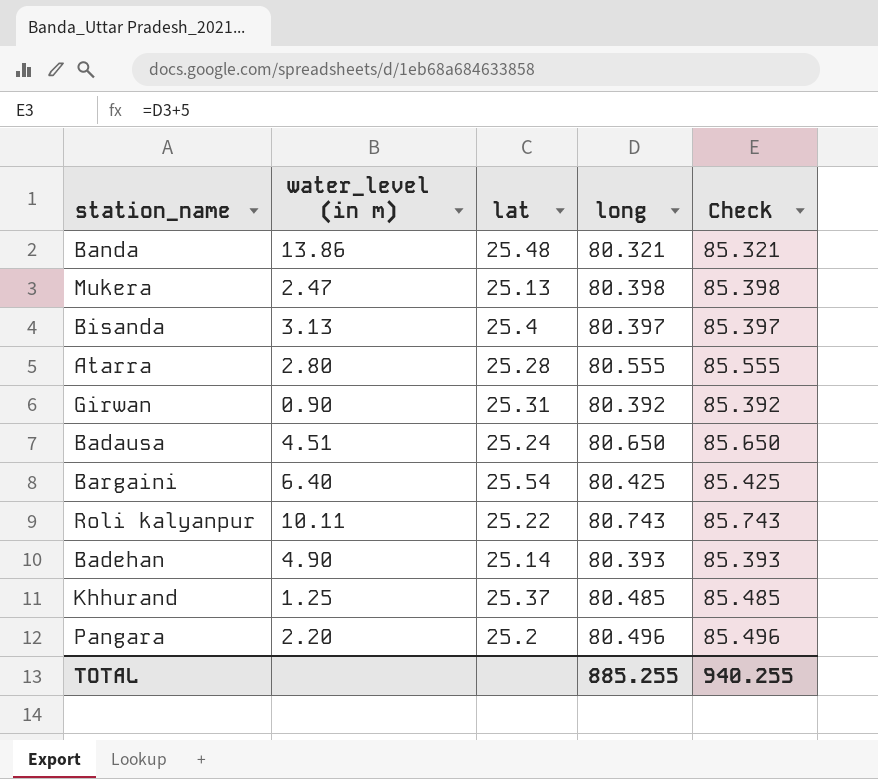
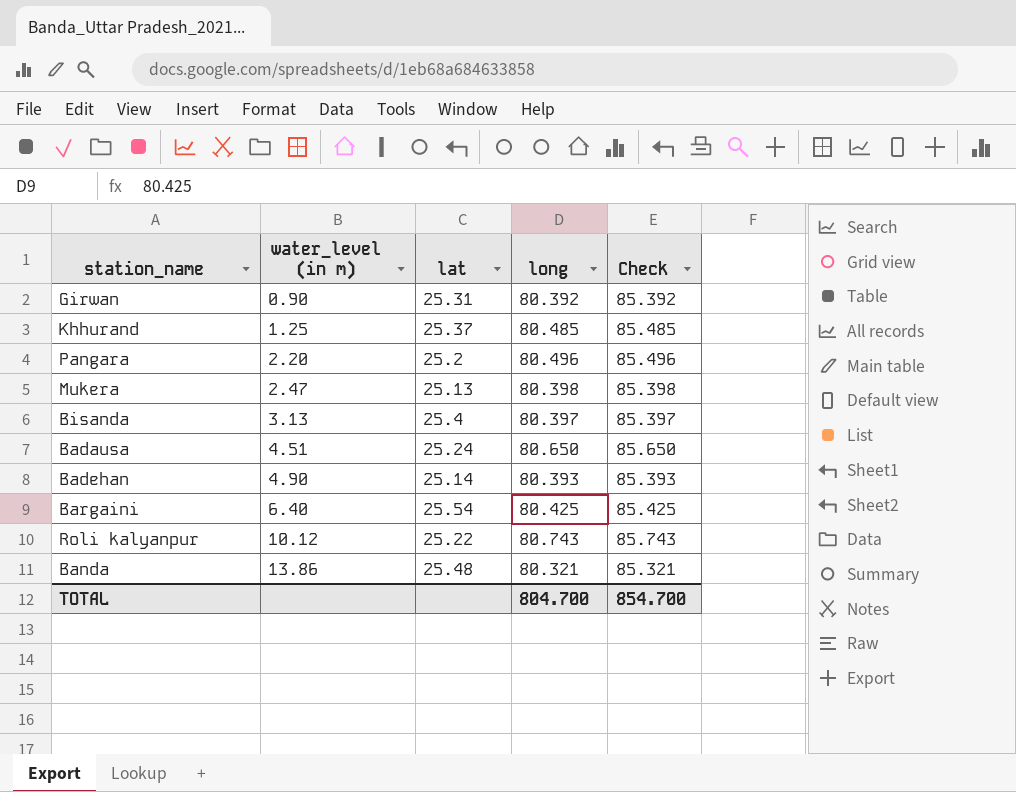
row order: none -> water_level (in m) ascending
row Atarra: 2.80 | 25.28 | 80.555 | 85.555 -> none
Roli kalyanpur | water_level (in m): 10.11 -> 10.12
TOTAL | long: 885.255 -> 804.700
TOTAL | Check: 940.255 -> 854.700

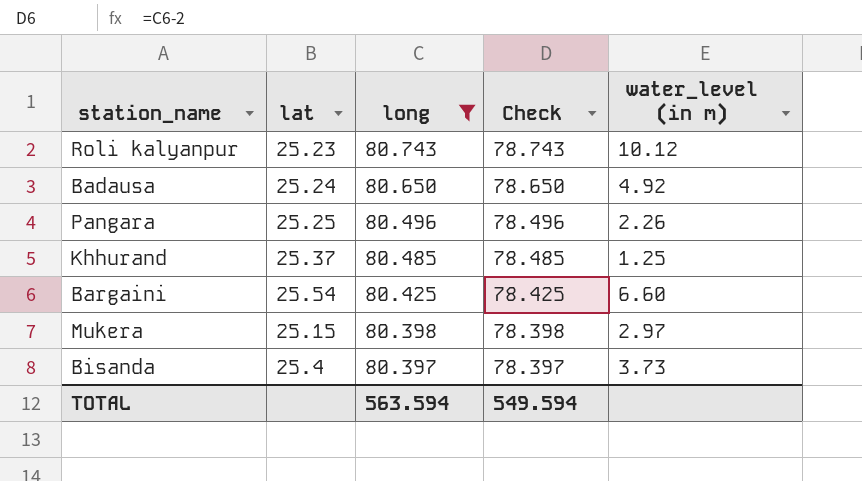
filter: none -> long >= 80.397
row order: water_level (in m) ascending -> long descending
column Check | formula: [long] + 5 -> [long] - 2
column water_level (in m) | position: 2 -> 5
Roli kalyanpur | lat: 25.22 -> 25.23
Badausa | water_level (in m): 4.51 -> 4.92
Pangara | lat: 25.2 -> 25.25
Pangara | water_level (in m): 2.20 -> 2.26
Bargaini | water_level (in m): 6.40 -> 6.60
Mukera | lat: 25.13 -> 25.15
Mukera | water_level (in m): 2.47 -> 2.97
Bisanda | water_level (in m): 3.13 -> 3.73
TOTAL | long: 804.700 -> 563.594
TOTAL | Check: 854.700 -> 549.594

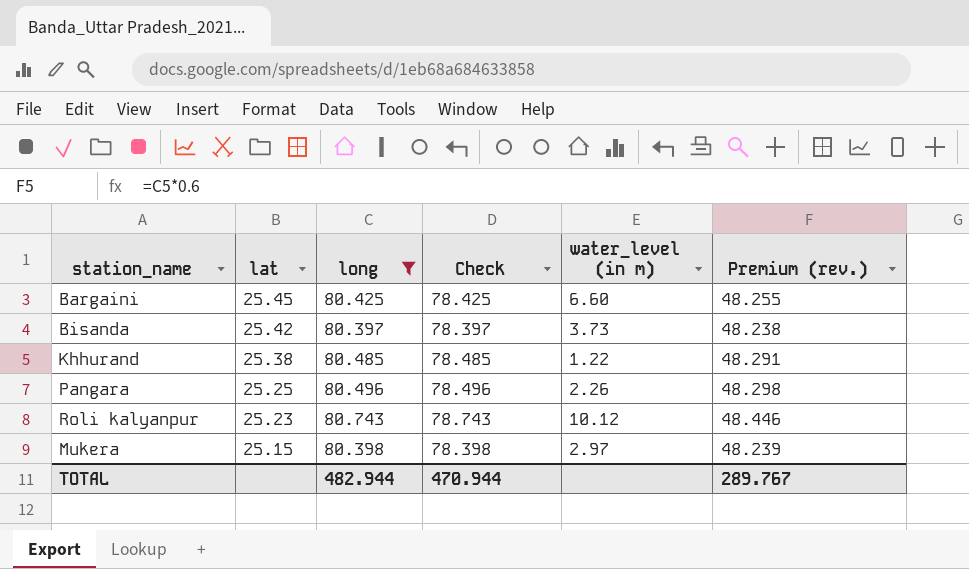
row order: long descending -> lat descending
column Premium (rev.) | formula: none -> [long] * 0.6
row Badausa: 25.24 | 80.650 | 78.650 | 4.92 -> none
Bargaini | lat: 25.54 -> 25.45
Bisanda | lat: 25.4 -> 25.42
Khhurand | lat: 25.37 -> 25.38
Khhurand | water_level (in m): 1.25 -> 1.22
TOTAL | long: 563.594 -> 482.944
TOTAL | Check: 549.594 -> 470.944

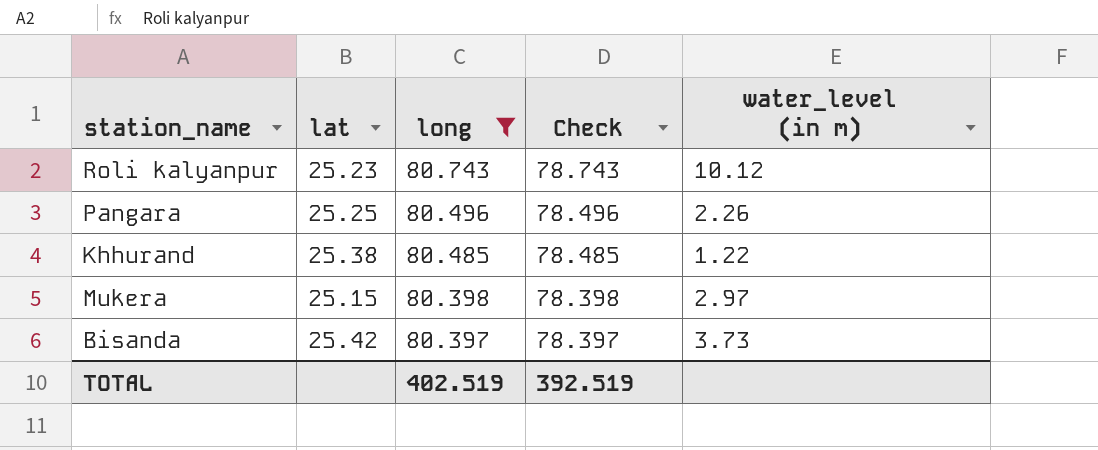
row order: lat descending -> long descending
column Premium (rev.) | formula: [long] * 0.6 -> none
row Bargaini: 25.45 | 80.425 | 78.425 | 6.60 | 48.255 -> none
TOTAL | long: 482.944 -> 402.519
TOTAL | Check: 470.944 -> 392.519

